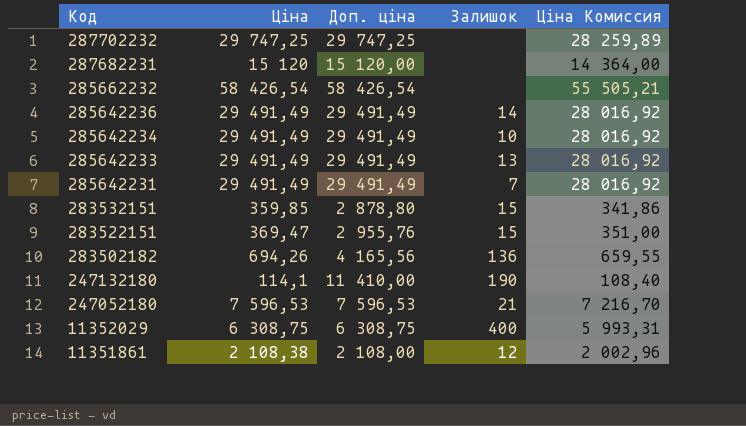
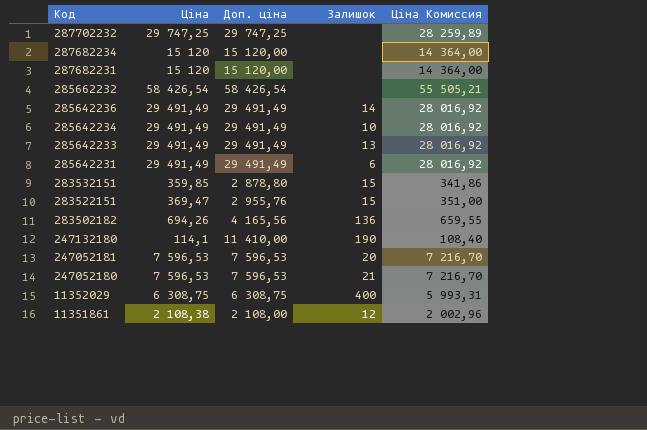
row 287682234: none -> 15 120 | 15 120,00 | none | 14 364,00
285642231 | Залишок: 7 -> 6
row 247052181: none -> 7 596,53 | 7 596,53 | 20 | 7 216,70

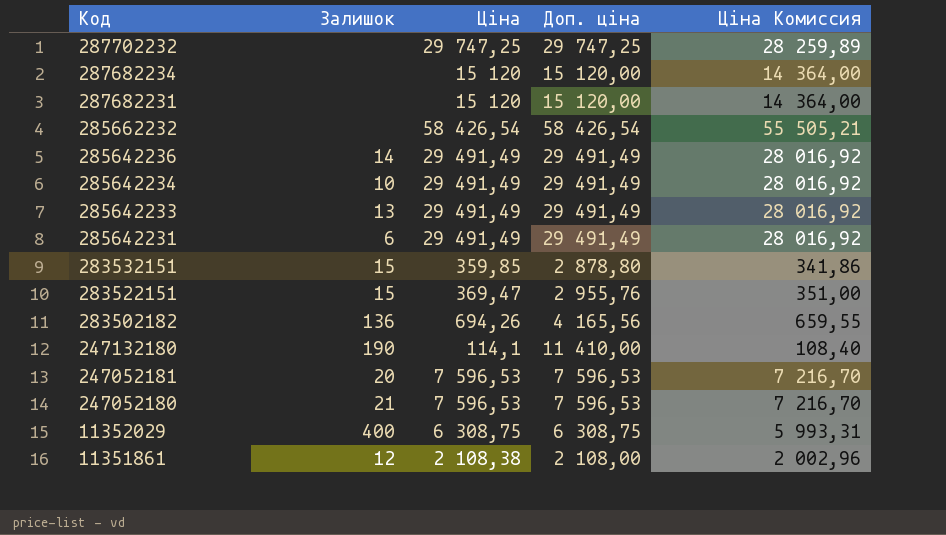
column Залишок | position: 4 -> 2

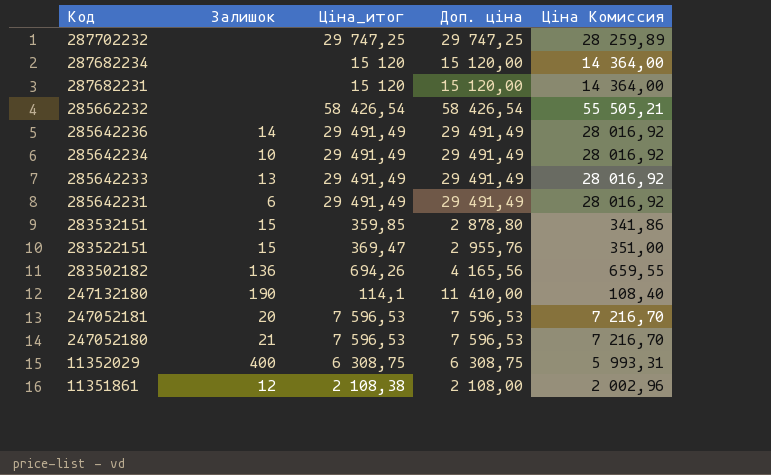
column name: Ціна -> Ціна_итог

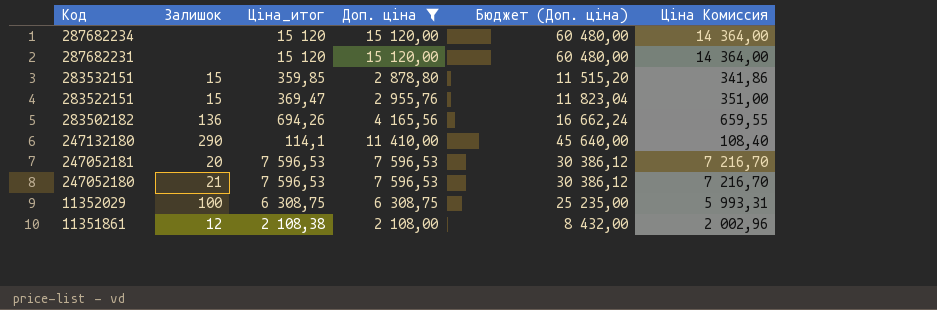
filter: none -> Доп. ціна <= 15 120,00
column Бюджет (Доп. ціна) | formula: none -> [Доп. ціна] * 4
247132180 | Залишок: 190 -> 290
11352029 | Залишок: 400 -> 100

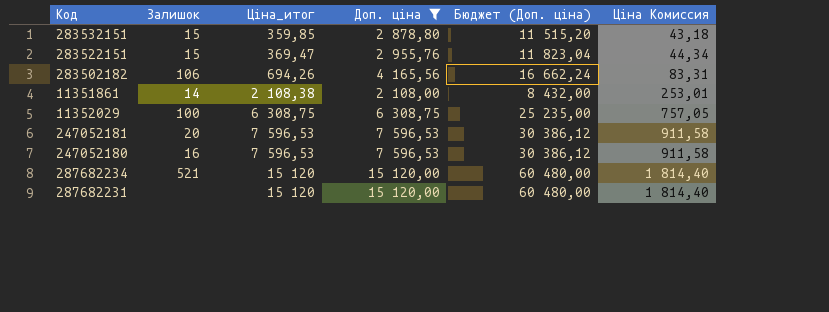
row order: Код descending -> Ціна_итог ascending
column Ціна Комиссия | formula: [Ціна_итог] * 0,95 -> [Ціна_итог] * 0,12
row 247132180: 290 | 114,1 | 11 410,00 | 45 640,00 | 108,40 -> none
283502182 | Залишок: 136 -> 106
11351861 | Залишок: 12 -> 14
247052180 | Залишок: 21 -> 16
287682234 | Залишок: none -> 521

